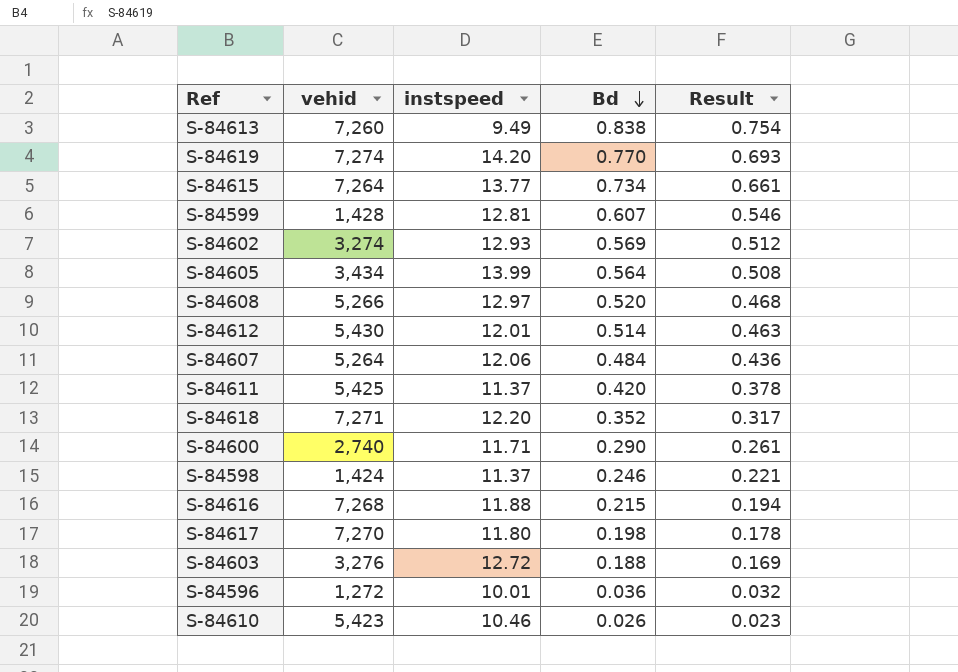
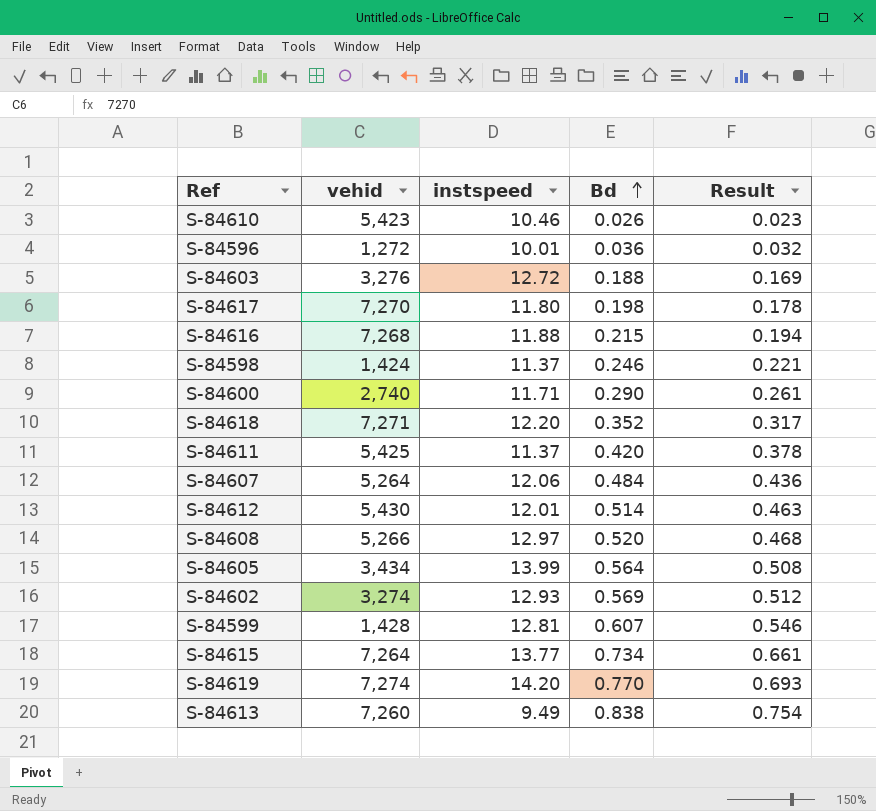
row order: Bd descending -> Bd ascending

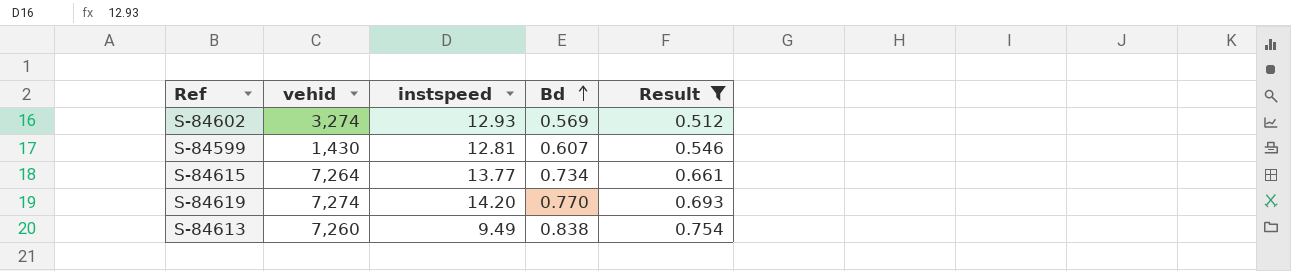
filter: none -> Result >= 0.512
S-84599 | vehid: 1,428 -> 1,430

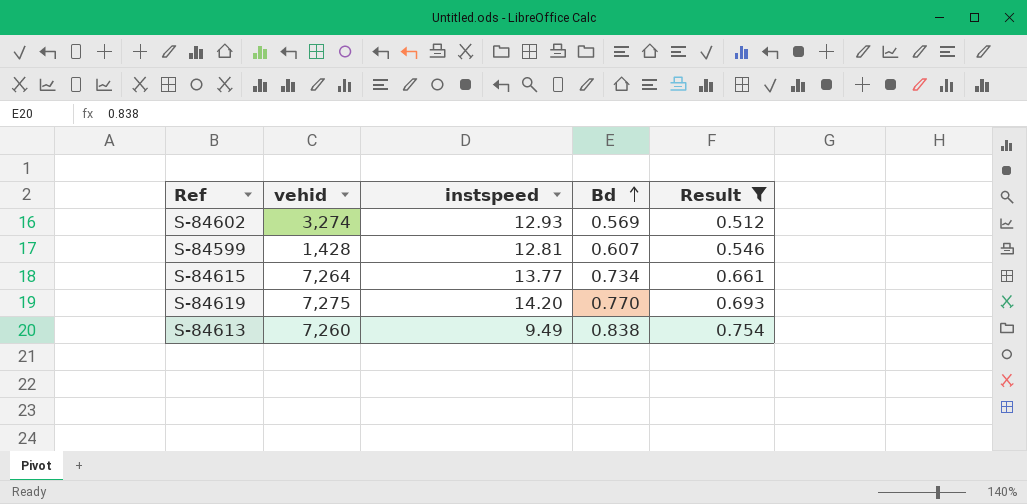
S-84599 | vehid: 1,430 -> 1,428
S-84619 | vehid: 7,274 -> 7,275

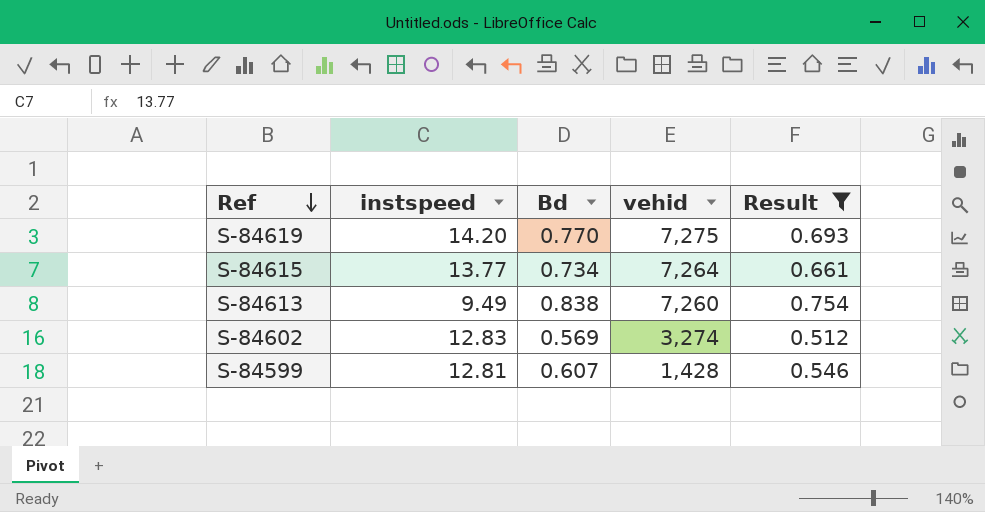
row order: Bd ascending -> Ref descending
column vehid | position: 2 -> 4
S-84602 | instspeed: 12.93 -> 12.83

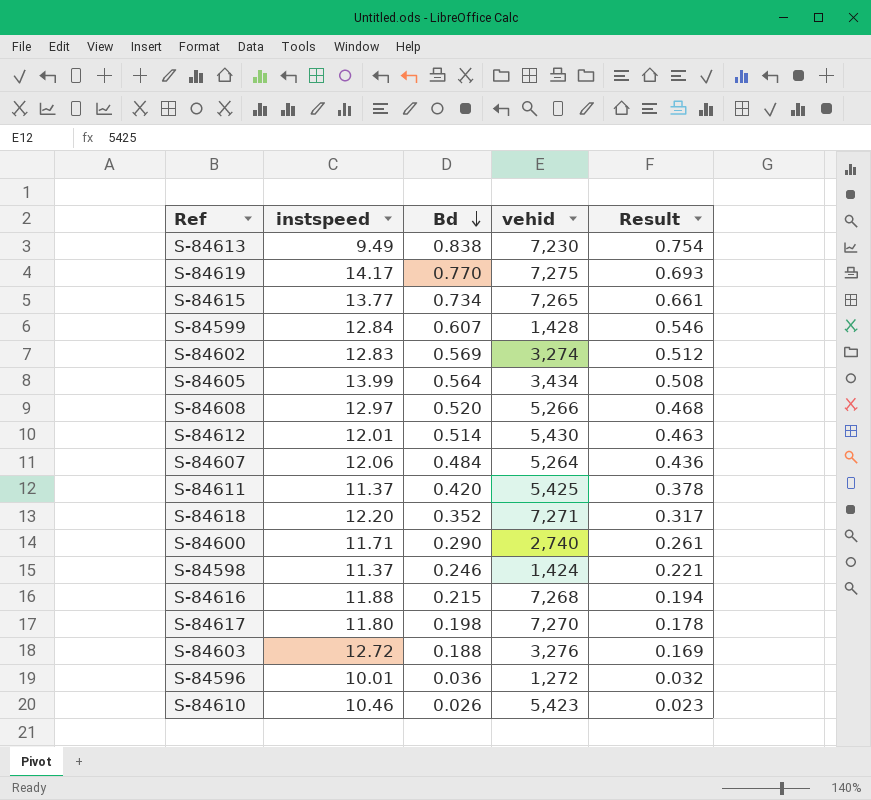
filter: Result >= 0.512 -> none
row order: Ref descending -> Bd descending
S-84613 | vehid: 7,260 -> 7,230
S-84619 | instspeed: 14.20 -> 14.17
S-84615 | vehid: 7,264 -> 7,265
S-84599 | instspeed: 12.81 -> 12.84

